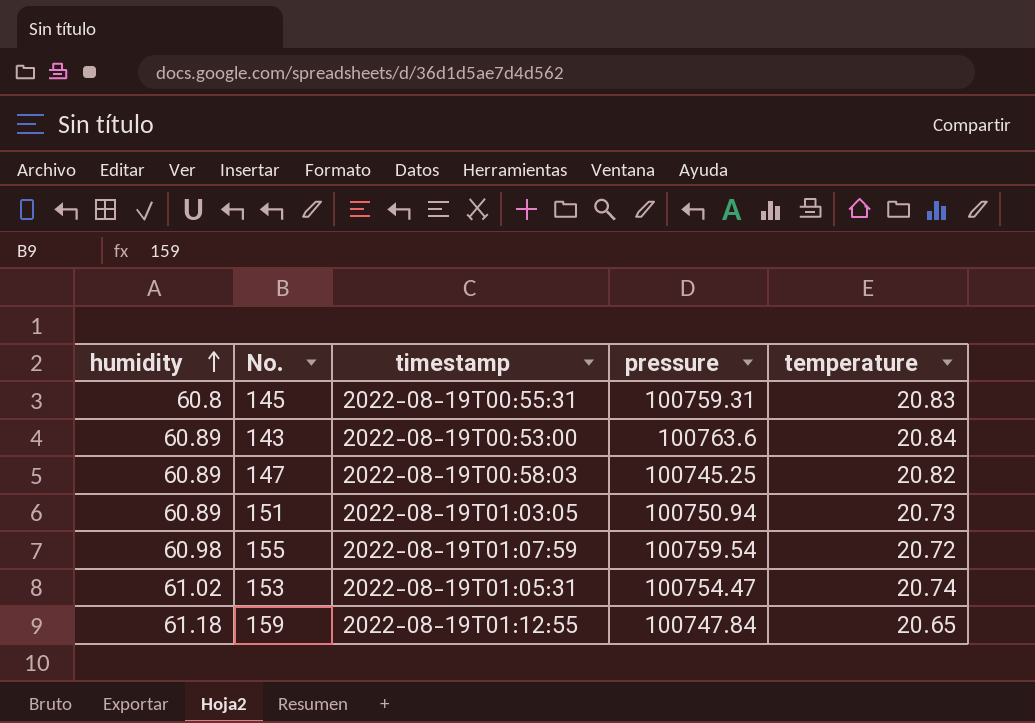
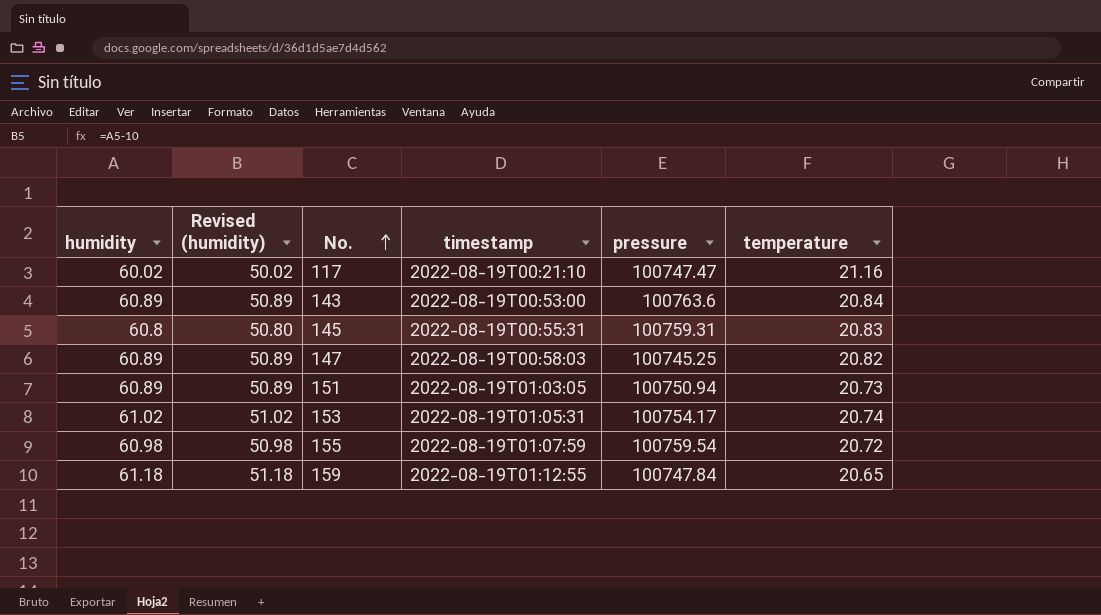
row order: humidity ascending -> No. ascending
column Revised (humidity) | formula: none -> [humidity] - 10
row 117: none -> 60.02 | 50.02 | 2022-08-19T00:21:10 | 100747.47 | 21.16
153 | pressure: 100754.47 -> 100754.17

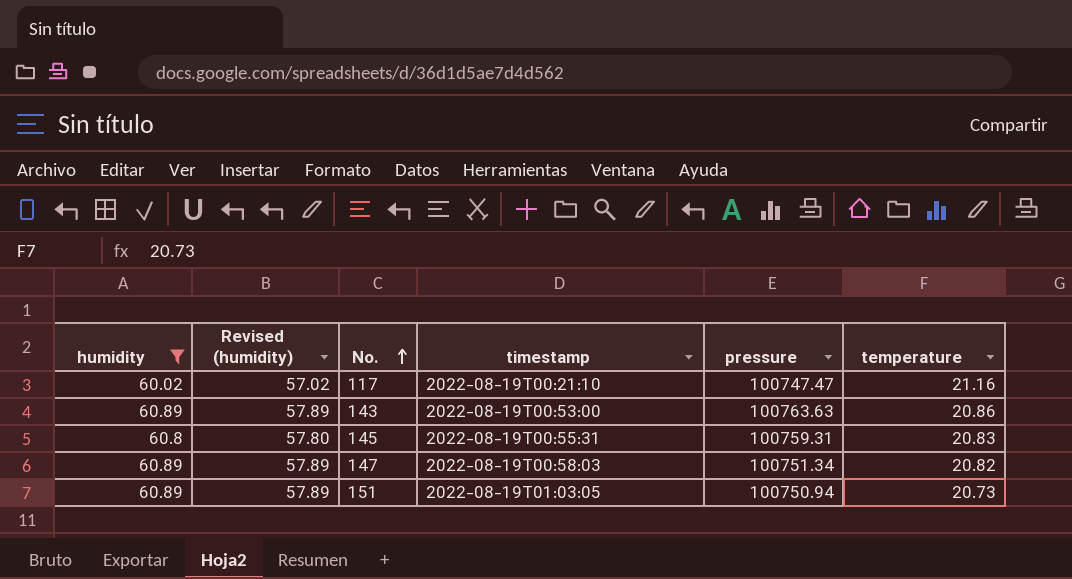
filter: none -> humidity <= 60.89
column Revised (humidity) | formula: [humidity] - 10 -> [humidity] - 3
143 | pressure: 100763.6 -> 100763.63
143 | temperature: 20.84 -> 20.86
147 | pressure: 100745.25 -> 100751.34

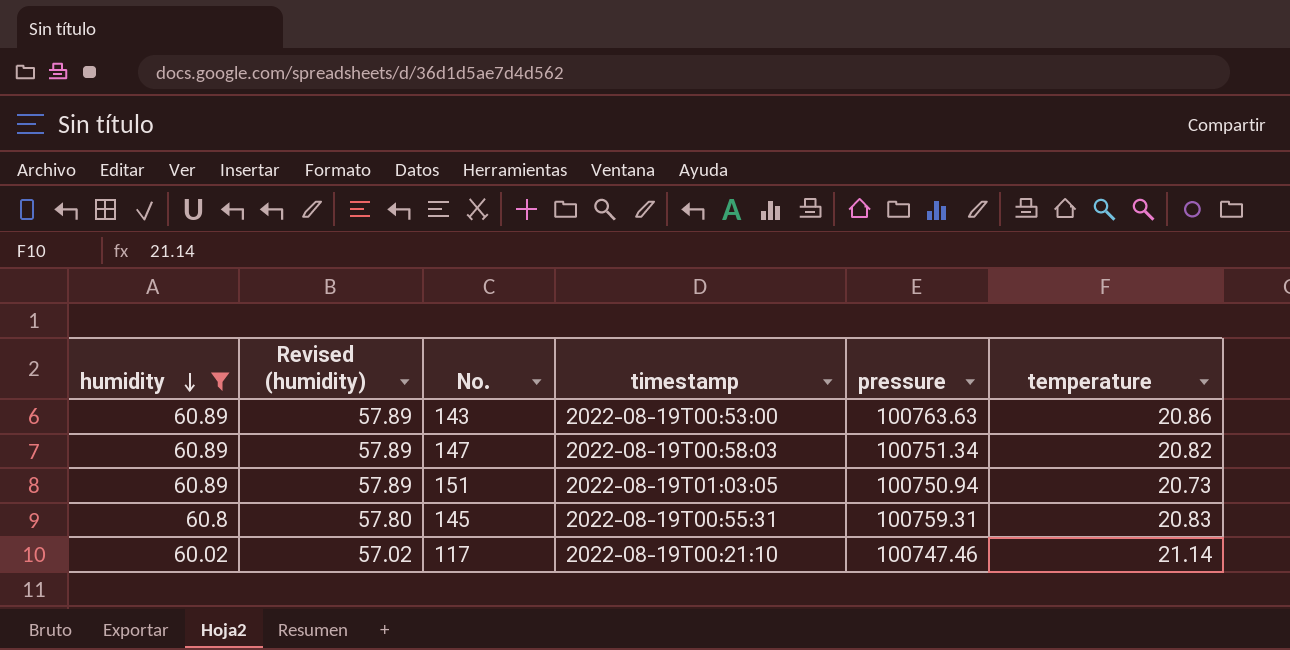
row order: No. ascending -> humidity descending
117 | pressure: 100747.47 -> 100747.46
117 | temperature: 21.16 -> 21.14

